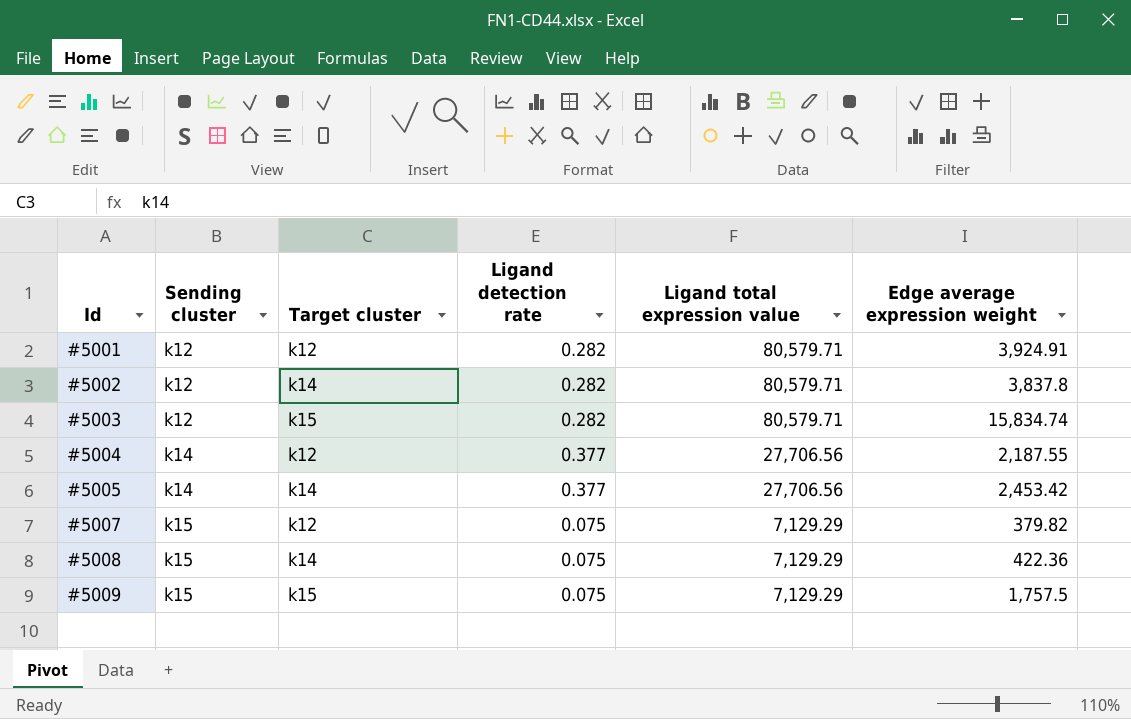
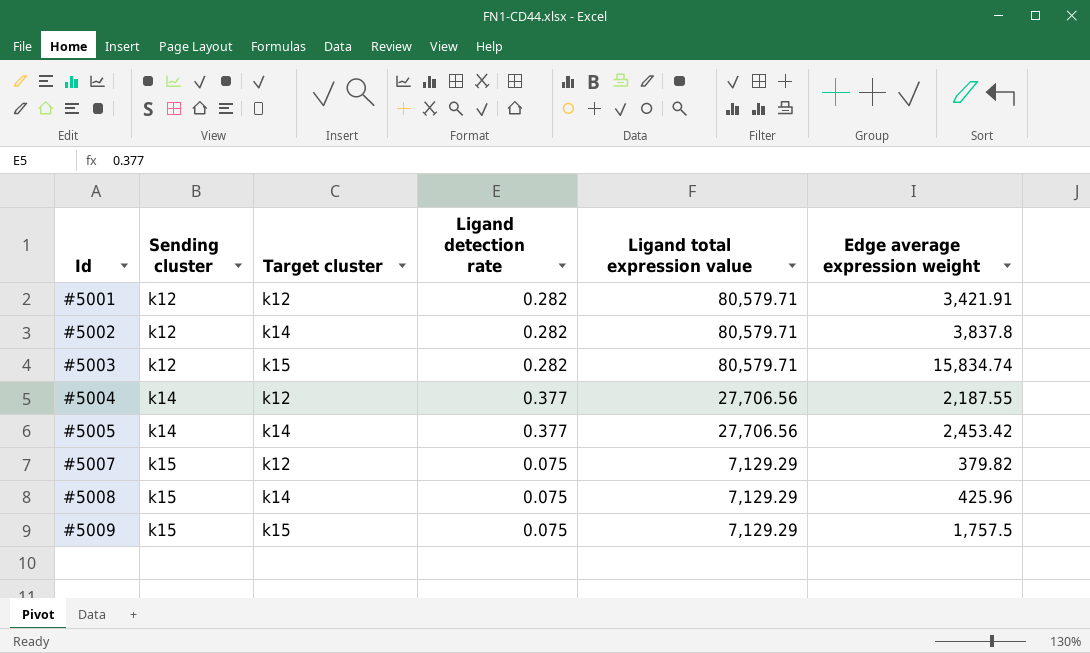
#5001 | Edge average expression weight: 3,924.91 -> 3,421.91
#5008 | Edge average expression weight: 422.36 -> 425.96

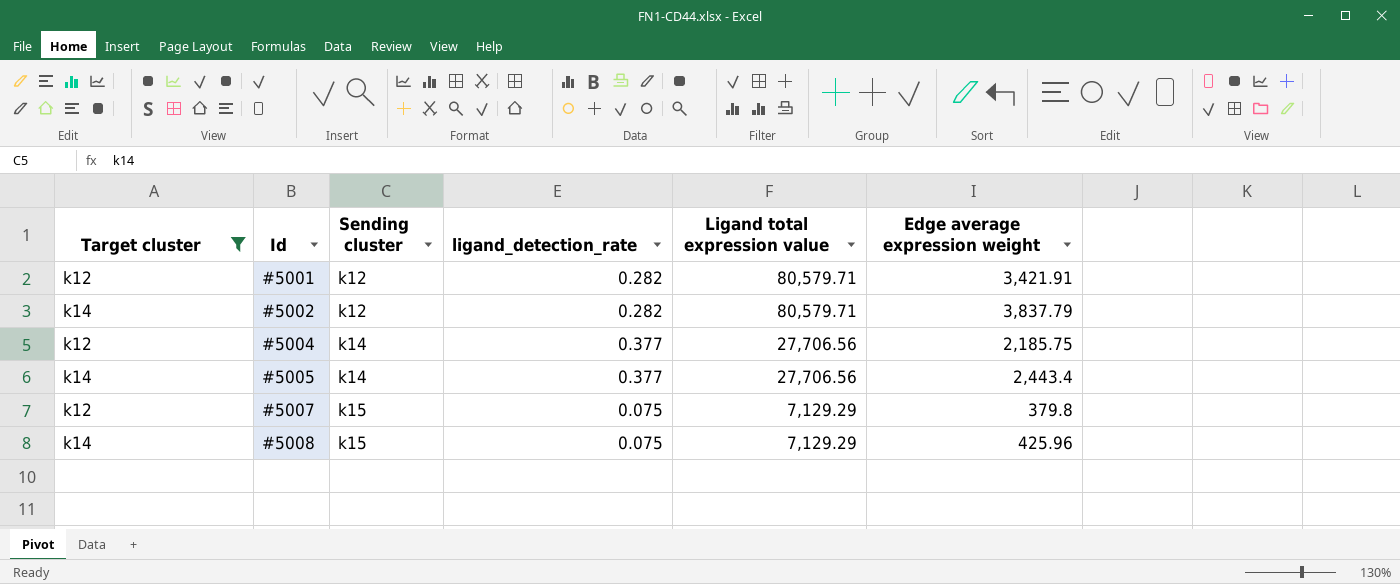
filter: none -> Target cluster != k15
column Target cluster | position: 3 -> 1
column name: Ligand detection rate -> ligand_detection_rate
#5002 | Edge average expression weight: 3,837.8 -> 3,837.79
#5004 | Edge average expression weight: 2,187.55 -> 2,185.75
#5005 | Edge average expression weight: 2,453.42 -> 2,443.4
#5007 | Edge average expression weight: 379.82 -> 379.8

